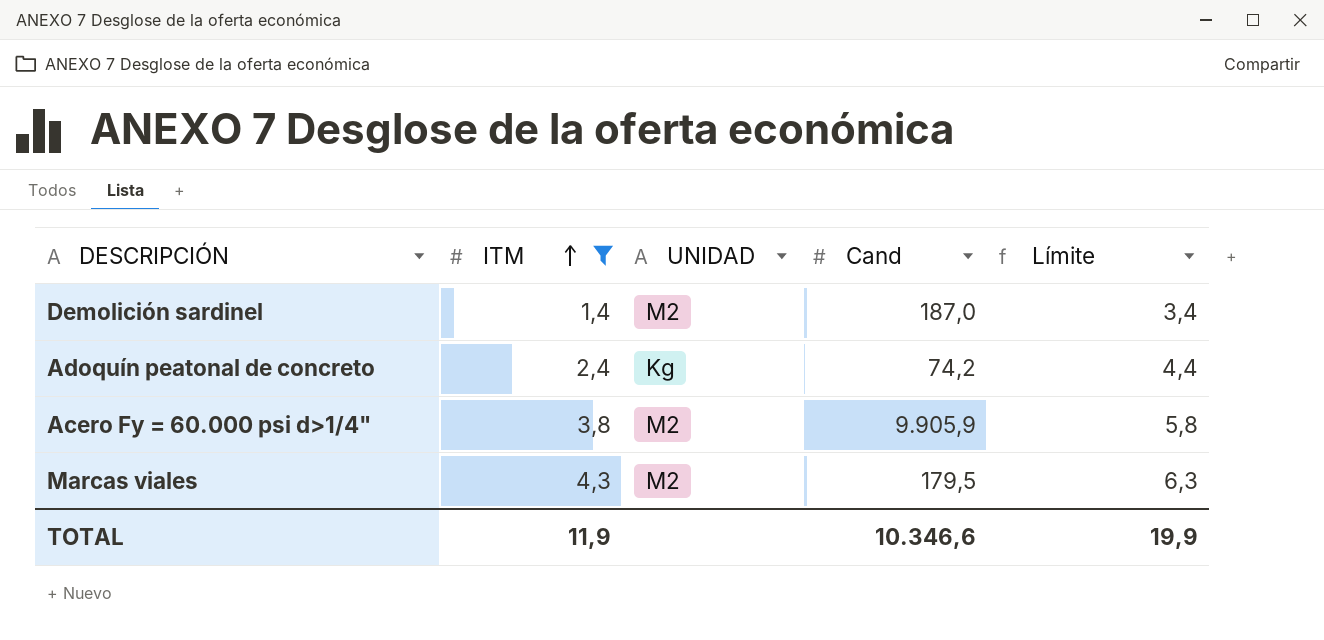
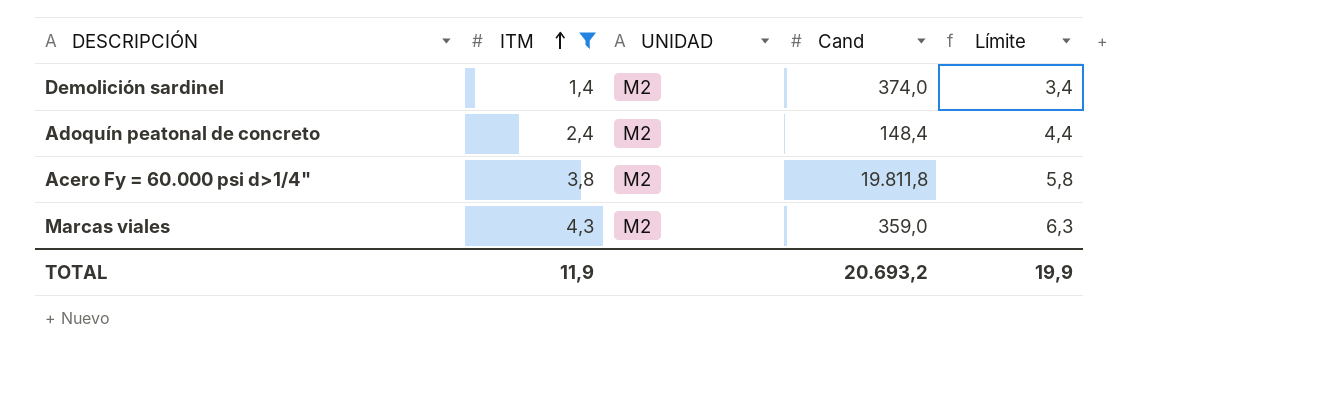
Demolición sardinel | Cand: 187,0 -> 374,0
Adoquín peatonal de concreto | UNIDAD: Kg -> M2
Adoquín peatonal de concreto | Cand: 74,2 -> 148,4
Acero Fy = 60.000 psi d>1/4" | Cand: 9.905,9 -> 19.811,8
Marcas viales | Cand: 179,5 -> 359,0
TOTAL | Cand: 10.346,6 -> 20.693,2

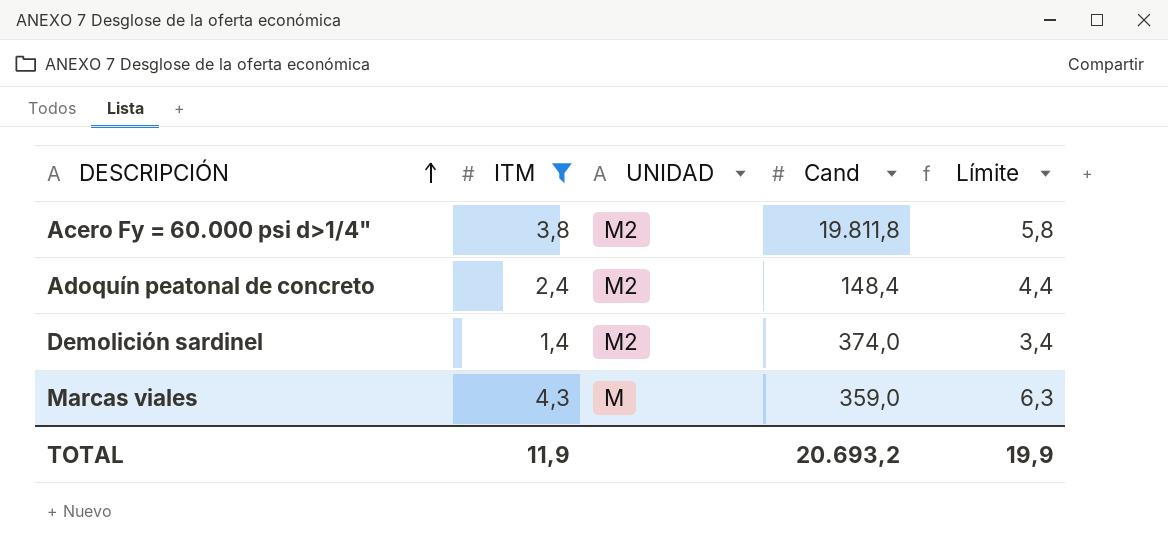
row order: ITM ascending -> DESCRIPCIÓN ascending
Marcas viales | UNIDAD: M2 -> M

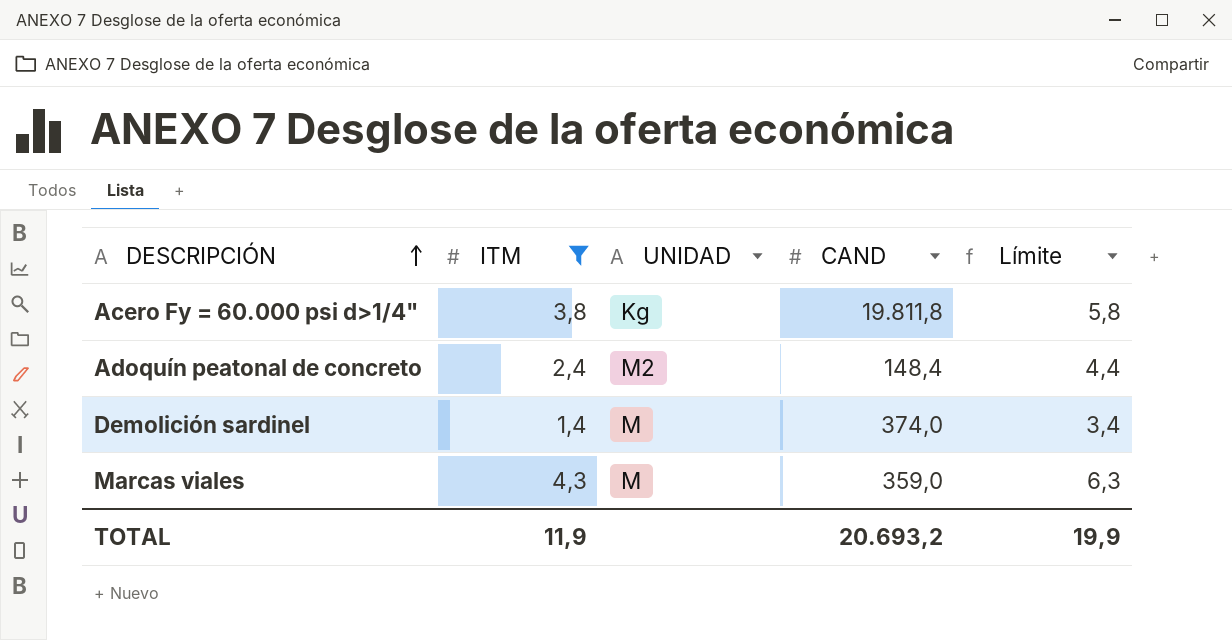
column name: Cand -> CAND
Acero Fy = 60.000 psi d>1/4" | UNIDAD: M2 -> Kg
Demolición sardinel | UNIDAD: M2 -> M

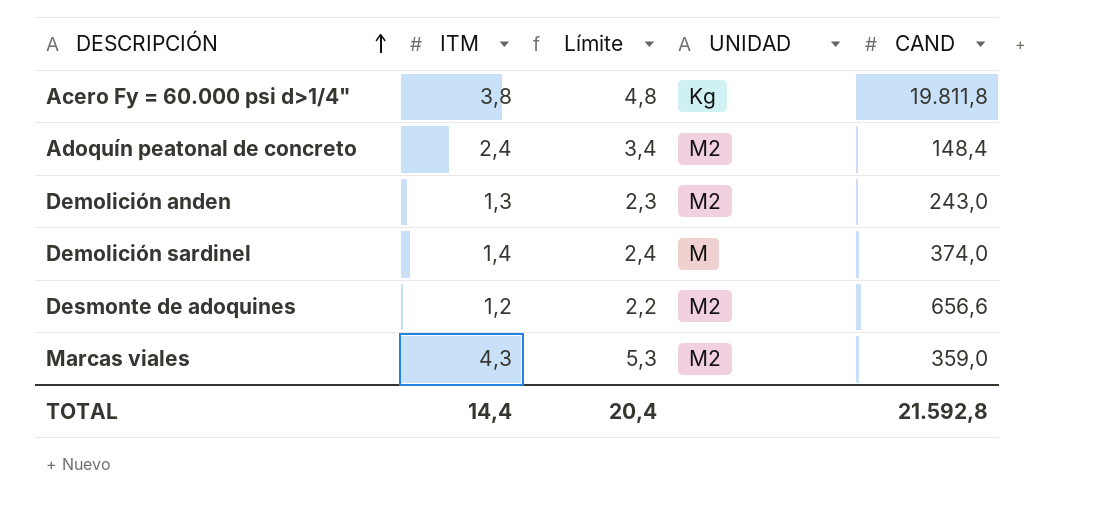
filter: ITM >= 1,4 -> none
column Límite | formula: [ITM] + 2 -> [ITM] + 1
column Límite | position: 5 -> 3
Marcas viales | UNIDAD: M -> M2
TOTAL | ITM: 11,9 -> 14,4
TOTAL | Límite: 19,9 -> 20,4
TOTAL | CAND: 20.693,2 -> 21.592,8

